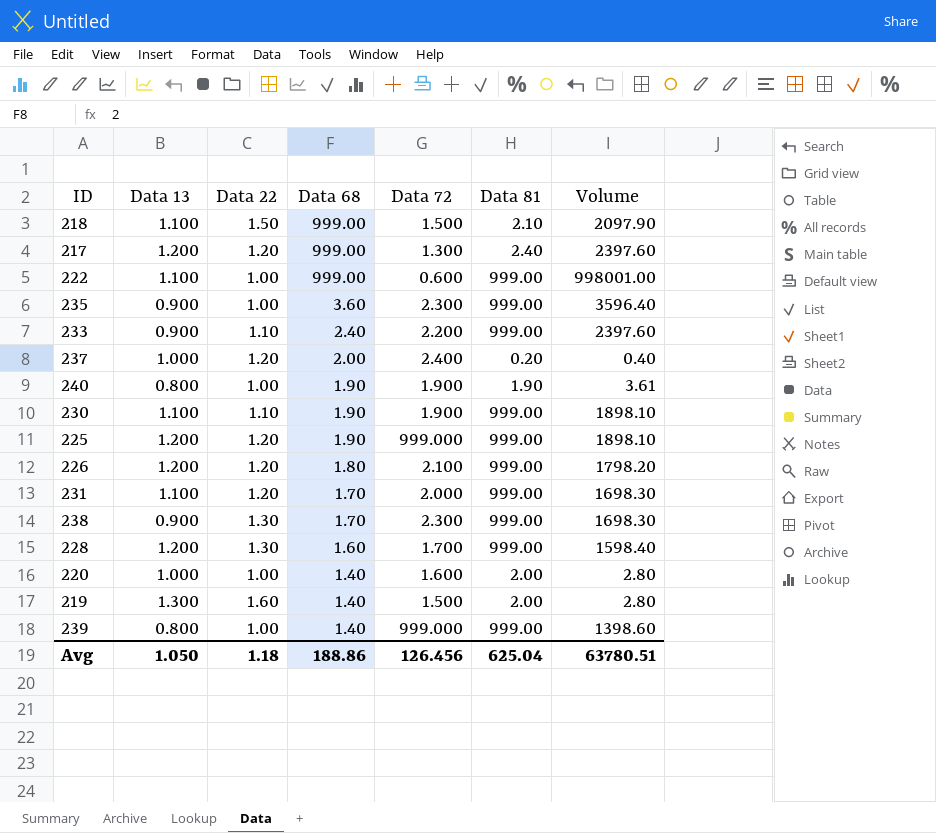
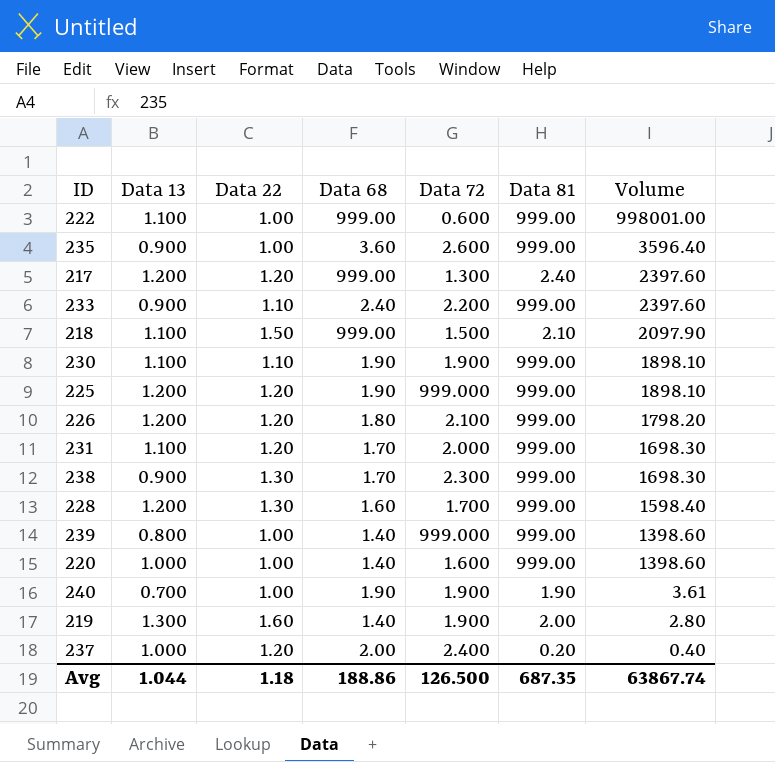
row order: Data 68 descending -> Volume descending
235 | Data 72: 2.300 -> 2.600
220 | Data 81: 2.00 -> 999.00
220 | Volume: 2.80 -> 1398.60
240 | Data 13: 0.800 -> 0.700
219 | Data 72: 1.500 -> 1.900
Avg | Data 13: 1.050 -> 1.044
Avg | Data 72: 126.456 -> 126.500
Avg | Data 81: 625.04 -> 687.35
Avg | Volume: 63780.51 -> 63867.74

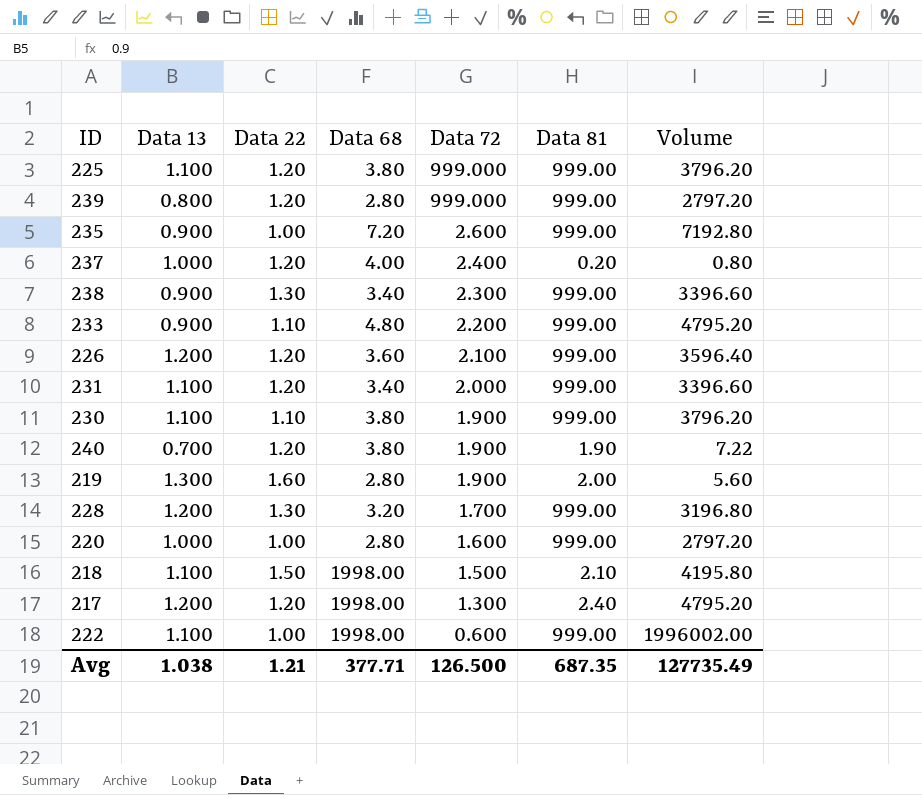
row order: Volume descending -> Data 72 descending
225 | Data 13: 1.200 -> 1.100
225 | Data 68: 1.90 -> 3.80
225 | Volume: 1898.10 -> 3796.20
239 | Data 22: 1.00 -> 1.20
239 | Data 68: 1.40 -> 2.80
239 | Volume: 1398.60 -> 2797.20
235 | Data 68: 3.60 -> 7.20
235 | Volume: 3596.40 -> 7192.80
237 | Data 68: 2.00 -> 4.00
237 | Volume: 0.40 -> 0.80
238 | Data 68: 1.70 -> 3.40
238 | Volume: 1698.30 -> 3396.60
233 | Data 68: 2.40 -> 4.80
233 | Volume: 2397.60 -> 4795.20
226 | Data 68: 1.80 -> 3.60
226 | Volume: 1798.20 -> 3596.40
231 | Data 68: 1.70 -> 3.40
231 | Volume: 1698.30 -> 3396.60
230 | Data 68: 1.90 -> 3.80
230 | Volume: 1898.10 -> 3796.20
240 | Data 22: 1.00 -> 1.20
240 | Data 68: 1.90 -> 3.80
240 | Volume: 3.61 -> 7.22
219 | Data 68: 1.40 -> 2.80
219 | Volume: 2.80 -> 5.60
228 | Data 68: 1.60 -> 3.20
228 | Volume: 1598.40 -> 3196.80
220 | Data 68: 1.40 -> 2.80
220 | Volume: 1398.60 -> 2797.20
218 | Data 68: 999.00 -> 1998.00
218 | Volume: 2097.90 -> 4195.80
217 | Data 68: 999.00 -> 1998.00
217 | Volume: 2397.60 -> 4795.20
222 | Data 68: 999.00 -> 1998.00
222 | Volume: 998001.00 -> 1996002.00
Avg | Data 13: 1.044 -> 1.038
Avg | Data 22: 1.18 -> 1.21
Avg | Data 68: 188.86 -> 377.71
Avg | Volume: 63867.74 -> 127735.49

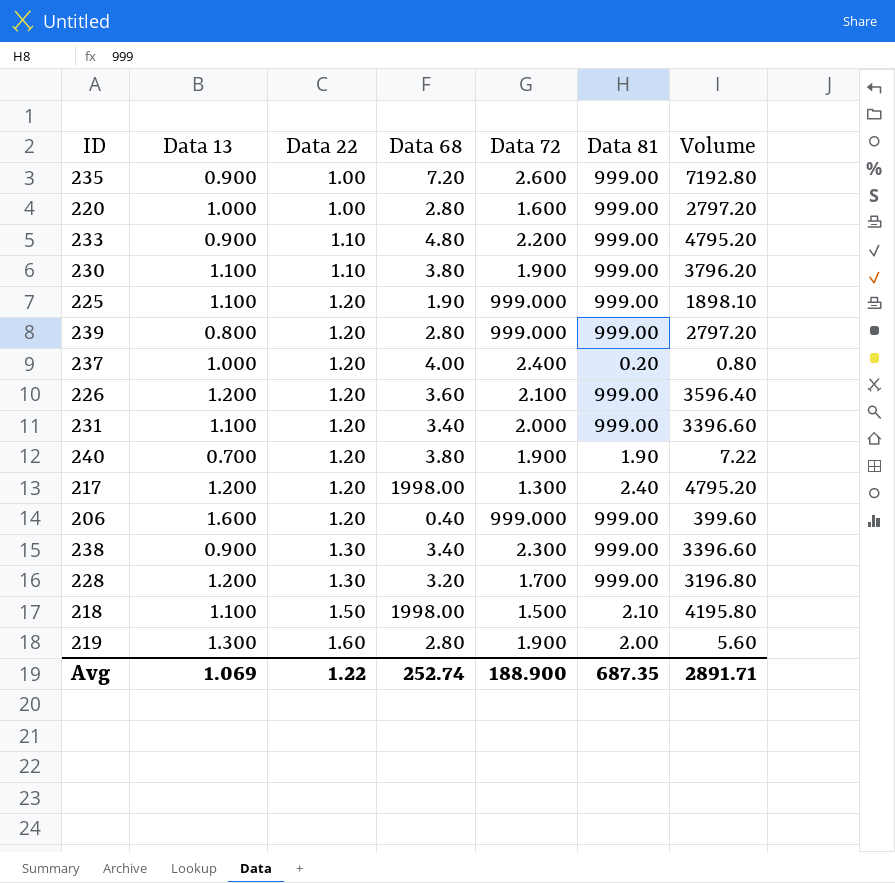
row order: Data 72 descending -> Data 22 ascending
row 222: 1.100 | 1.00 | 1998.00 | 0.600 | 999.00 | 1996002.00 -> none
225 | Data 68: 3.80 -> 1.90
225 | Volume: 3796.20 -> 1898.10
row 206: none -> 1.600 | 1.20 | 0.40 | 999.000 | 999.00 | 399.60
Avg | Data 13: 1.038 -> 1.069
Avg | Data 22: 1.21 -> 1.22
Avg | Data 68: 377.71 -> 252.74
Avg | Data 72: 126.500 -> 188.900
Avg | Volume: 127735.49 -> 2891.71

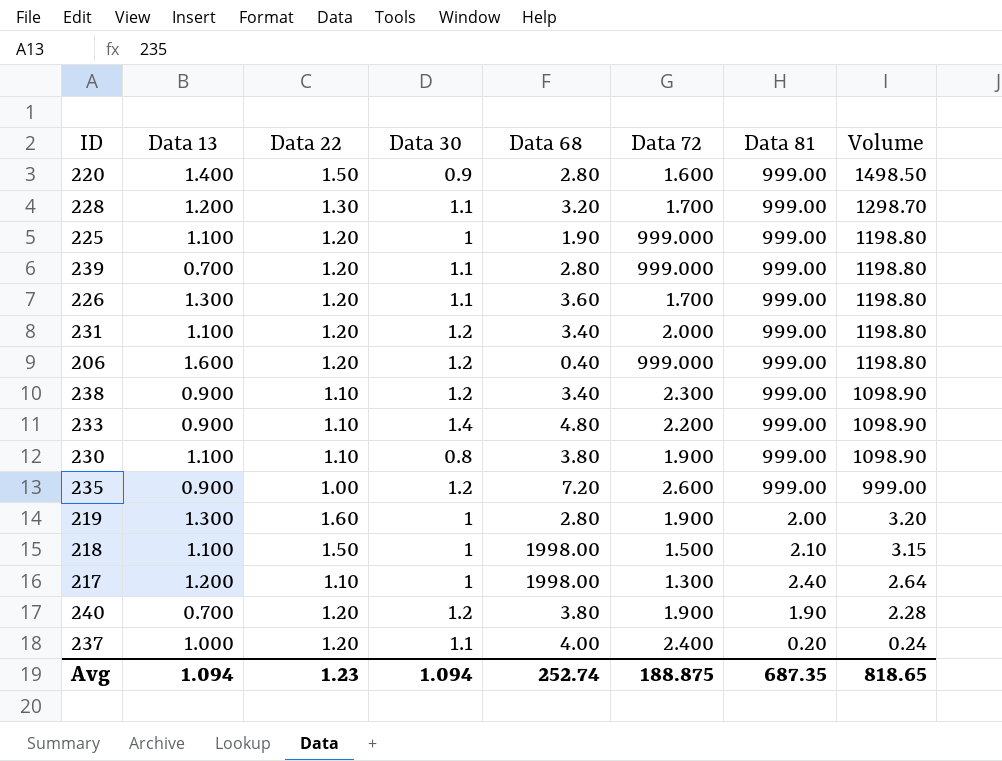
row order: Data 22 ascending -> Volume descending
column Data 30 | position: none -> 4
column Volume | formula: [Data 68] * [Data 81] -> [Data 22] * [Data 81]
220 | Data 13: 1.000 -> 1.400
220 | Data 22: 1.00 -> 1.50
239 | Data 13: 0.800 -> 0.700
226 | Data 13: 1.200 -> 1.300
226 | Data 72: 2.100 -> 1.700
238 | Data 22: 1.30 -> 1.10
217 | Data 22: 1.20 -> 1.10
Avg | Data 13: 1.069 -> 1.094
Avg | Data 22: 1.22 -> 1.23
Avg | Data 72: 188.900 -> 188.875
Avg | Volume: 2891.71 -> 818.65

